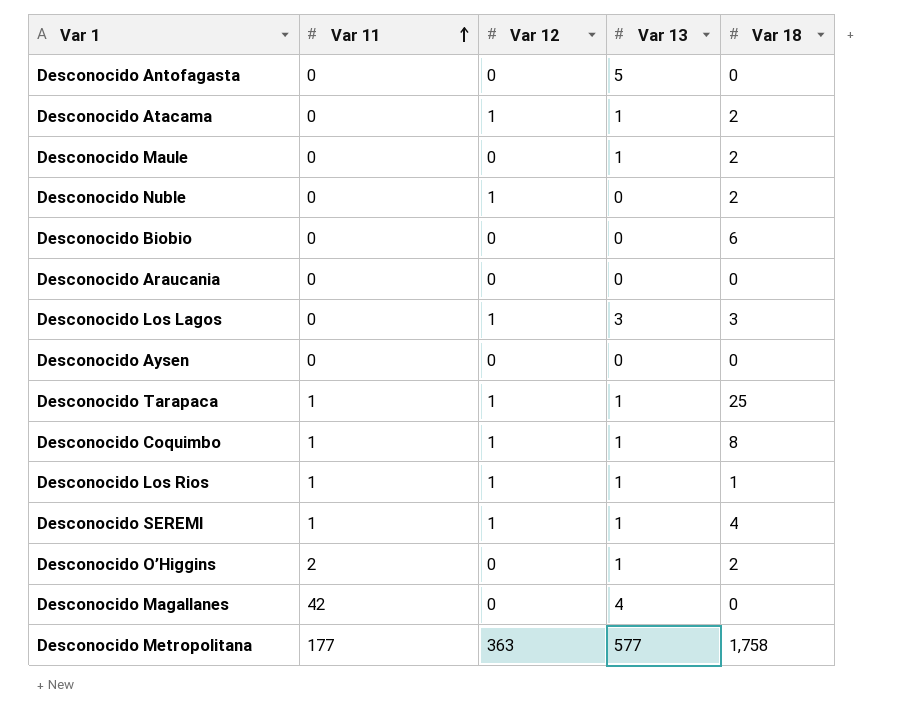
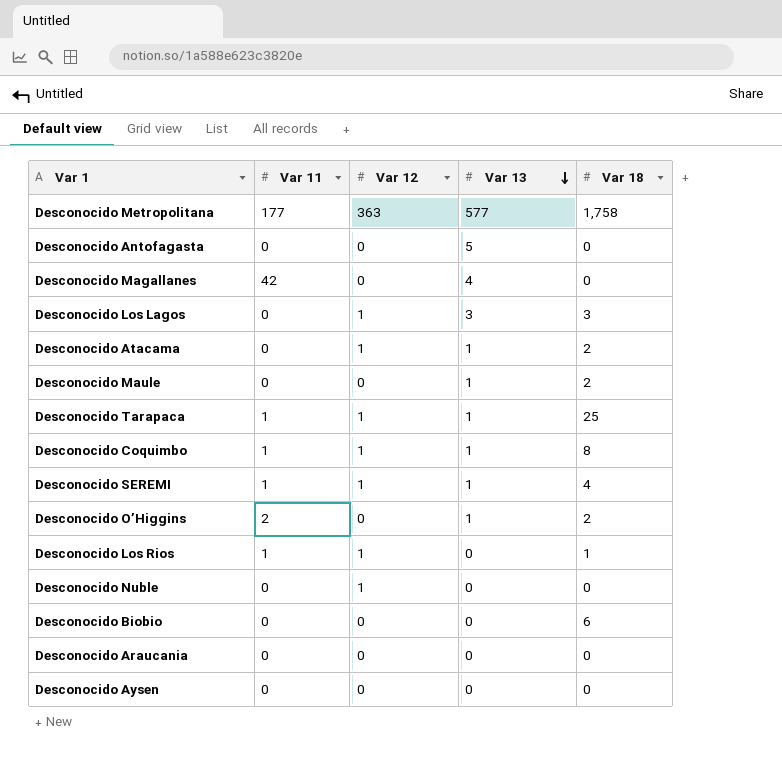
row order: Var 11 ascending -> Var 13 descending
Desconocido Los Rios | Var 13: 1 -> 0
Desconocido Nuble | Var 18: 2 -> 0

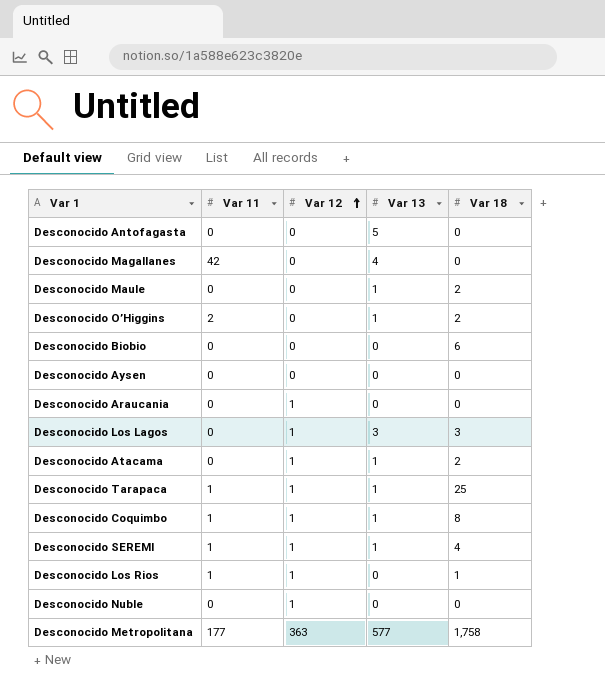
row order: Var 13 descending -> Var 12 ascending
Desconocido Araucania | Var 12: 0 -> 1

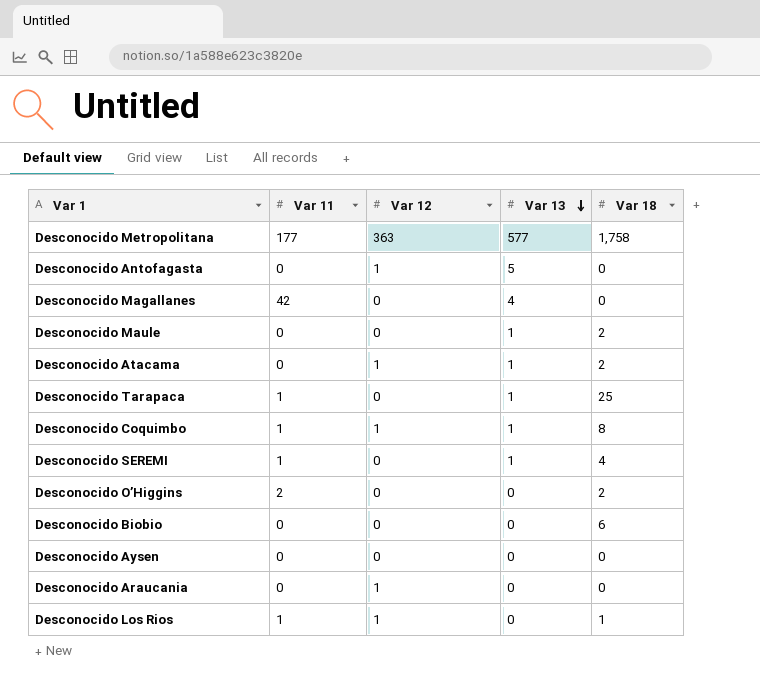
row order: Var 12 ascending -> Var 13 descending
row Desconocido Los Lagos: 0 | 1 | 3 | 3 -> none
row Desconocido Nuble: 0 | 1 | 0 | 0 -> none
Desconocido Antofagasta | Var 12: 0 -> 1
Desconocido Tarapaca | Var 12: 1 -> 0
Desconocido SEREMI | Var 12: 1 -> 0
Desconocido O’Higgins | Var 13: 1 -> 0

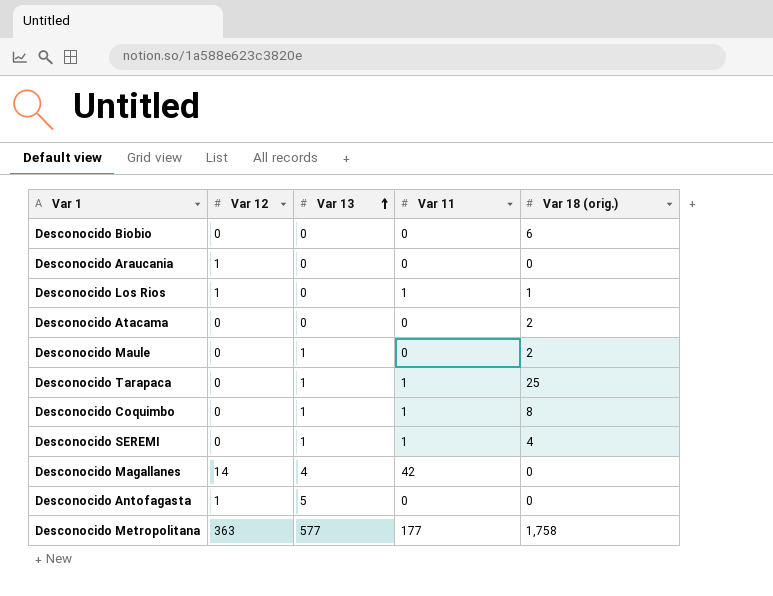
row order: Var 13 descending -> Var 13 ascending
column Var 11 | position: 2 -> 4
column name: Var 18 -> Var 18 (orig.)
row Desconocido O’Higgins: 2 | 0 | 0 | 2 -> none
row Desconocido Aysen: 0 | 0 | 0 | 0 -> none
Desconocido Atacama | Var 12: 1 -> 0
Desconocido Atacama | Var 13: 1 -> 0
Desconocido Coquimbo | Var 12: 1 -> 0
Desconocido Magallanes | Var 12: 0 -> 14

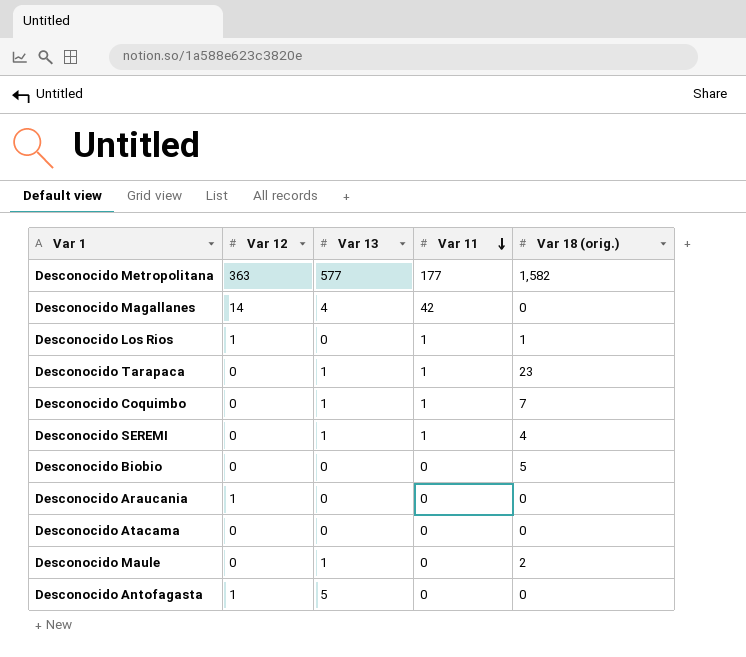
row order: Var 13 ascending -> Var 11 descending
Desconocido Metropolitana | Var 18 (orig.): 1,758 -> 1,582
Desconocido Tarapaca | Var 18 (orig.): 25 -> 23
Desconocido Coquimbo | Var 18 (orig.): 8 -> 7
Desconocido Biobio | Var 18 (orig.): 6 -> 5
Desconocido Atacama | Var 18 (orig.): 2 -> 0

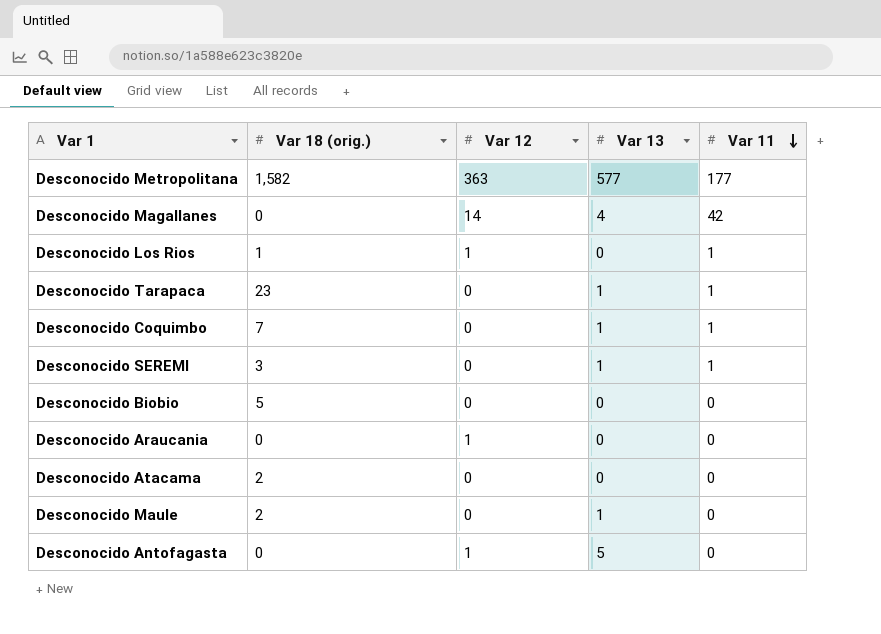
column Var 18 (orig.) | position: 5 -> 2
Desconocido SEREMI | Var 18 (orig.): 4 -> 3
Desconocido Atacama | Var 18 (orig.): 0 -> 2

